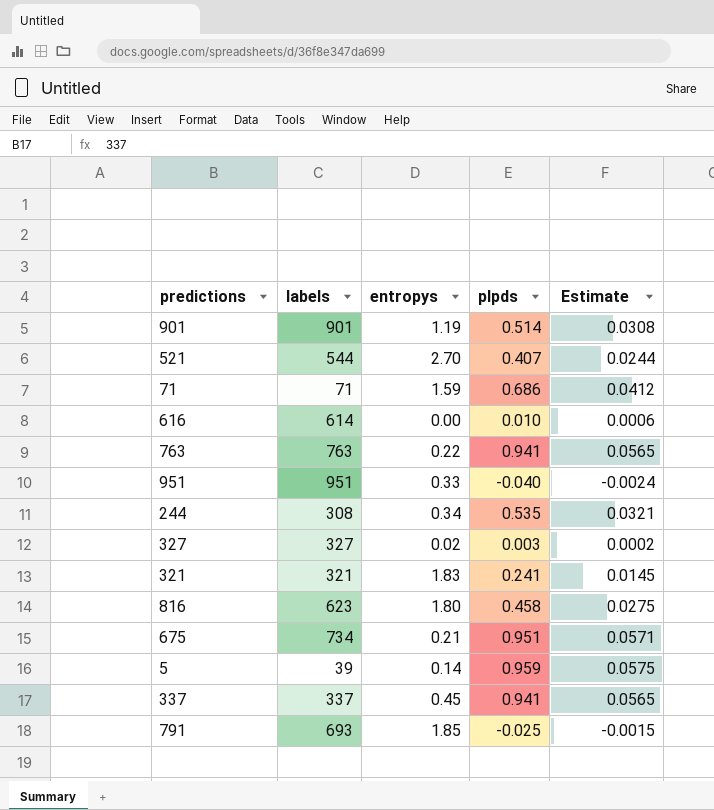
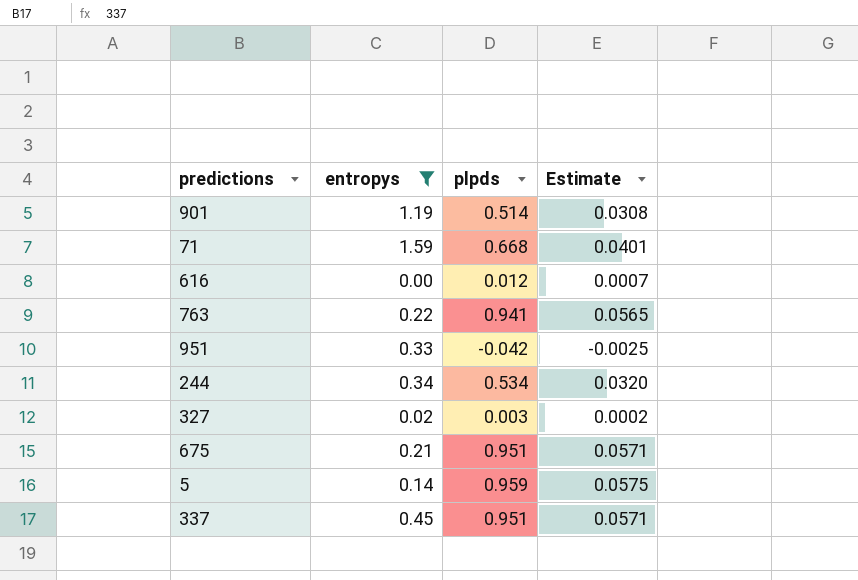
filter: none -> entropys <= 1.59
column labels | position: 2 -> none
71 | plpds: 0.686 -> 0.668
71 | Estimate: 0.0412 -> 0.0401
616 | plpds: 0.010 -> 0.012
616 | Estimate: 0.0006 -> 0.0007
951 | plpds: -0.040 -> -0.042
951 | Estimate: -0.0024 -> -0.0025
244 | plpds: 0.535 -> 0.534
244 | Estimate: 0.0321 -> 0.0320
337 | plpds: 0.941 -> 0.951
337 | Estimate: 0.0565 -> 0.0571

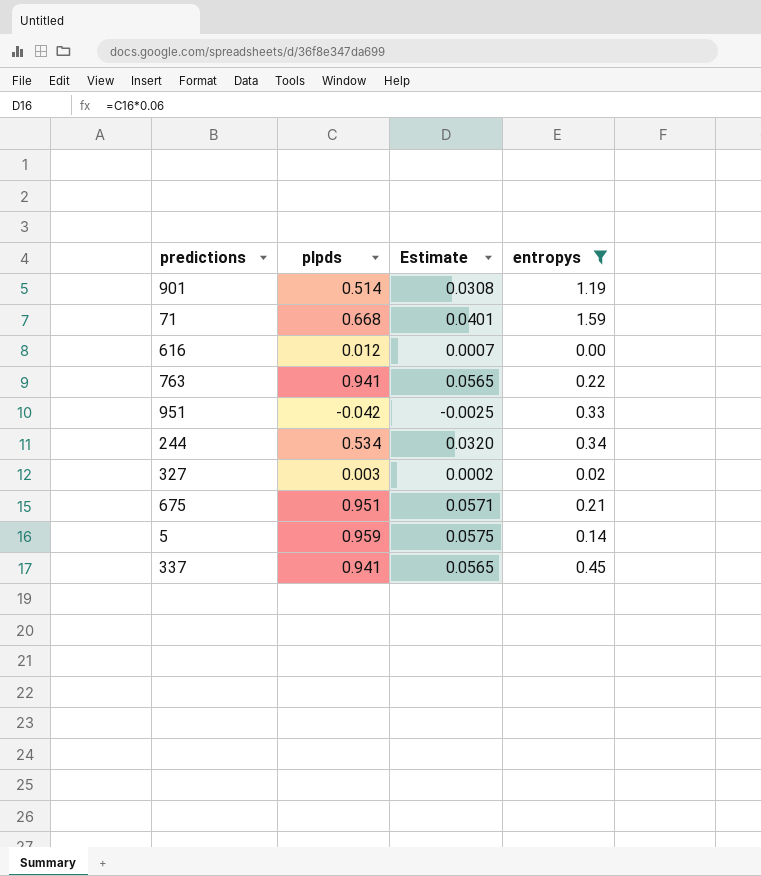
column entropys | position: 2 -> 4
337 | plpds: 0.951 -> 0.941
337 | Estimate: 0.0571 -> 0.0565

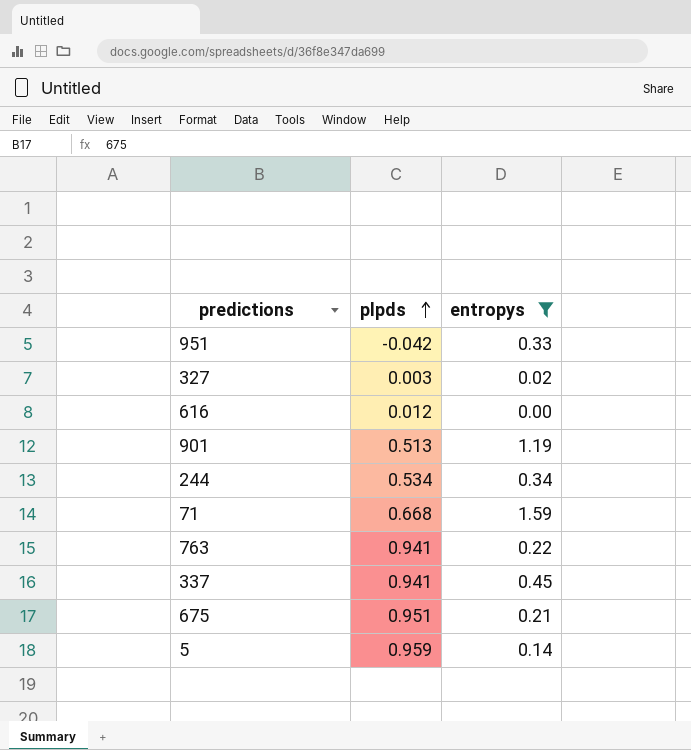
row order: none -> plpds ascending
column Estimate | formula: [plpds] * 0.06 -> none
901 | plpds: 0.514 -> 0.513

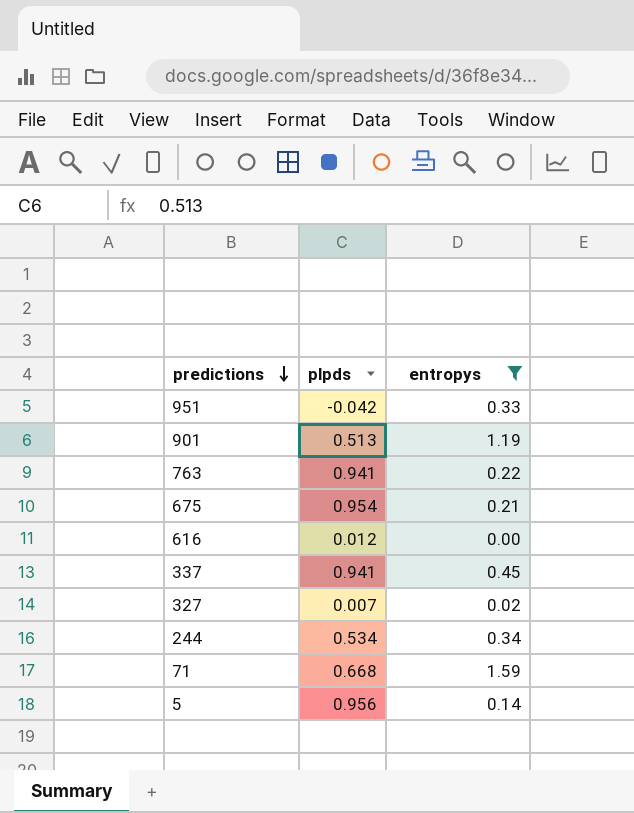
row order: plpds ascending -> predictions descending
675 | plpds: 0.951 -> 0.954
327 | plpds: 0.003 -> 0.007
5 | plpds: 0.959 -> 0.956

